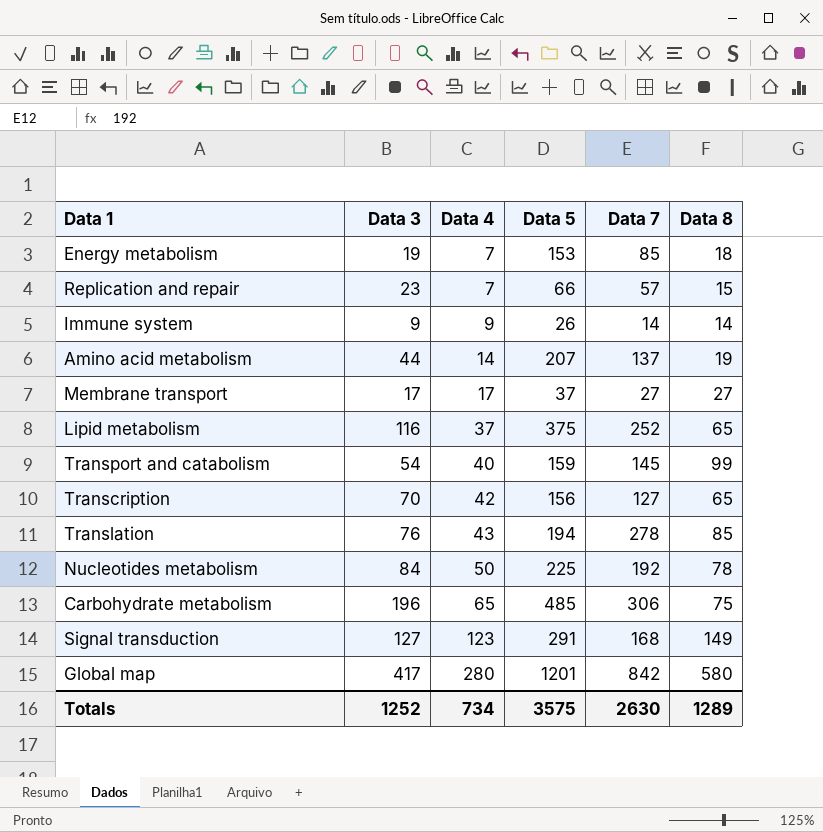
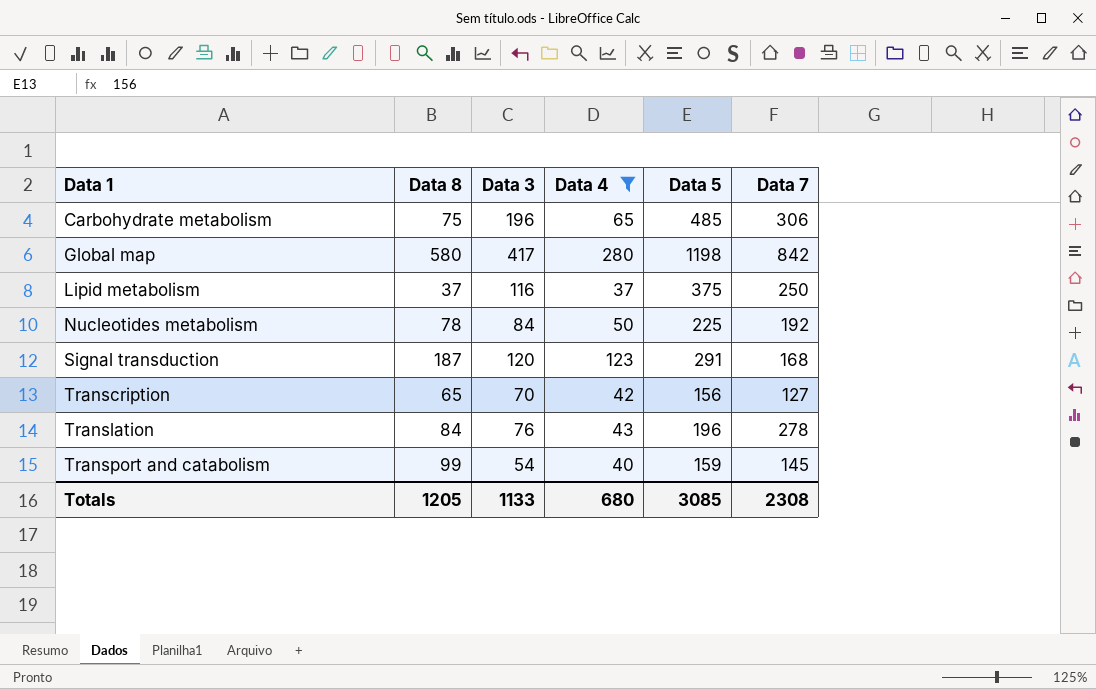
filter: none -> Data 4 >= 37
row order: Data 4 ascending -> Data 1 ascending
column Data 8 | position: 6 -> 2
Global map | Data 5: 1201 -> 1198
Lipid metabolism | Data 8: 65 -> 37
Lipid metabolism | Data 7: 252 -> 250
Signal transduction | Data 8: 149 -> 187
Signal transduction | Data 3: 127 -> 120
Translation | Data 8: 85 -> 84
Translation | Data 5: 194 -> 196
Totals | Data 8: 1289 -> 1205
Totals | Data 3: 1252 -> 1133
Totals | Data 4: 734 -> 680
Totals | Data 5: 3575 -> 3085
Totals | Data 7: 2630 -> 2308

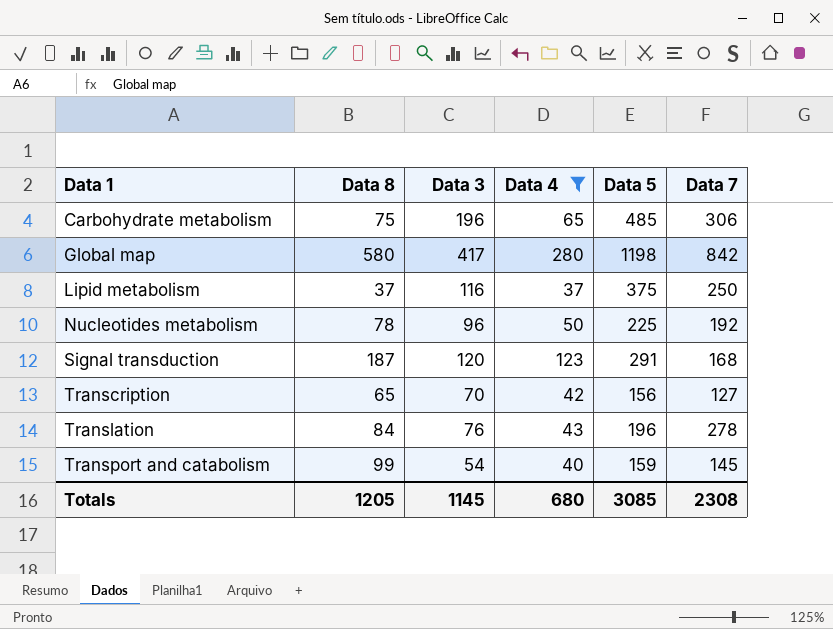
Nucleotides metabolism | Data 3: 84 -> 96
Totals | Data 3: 1133 -> 1145

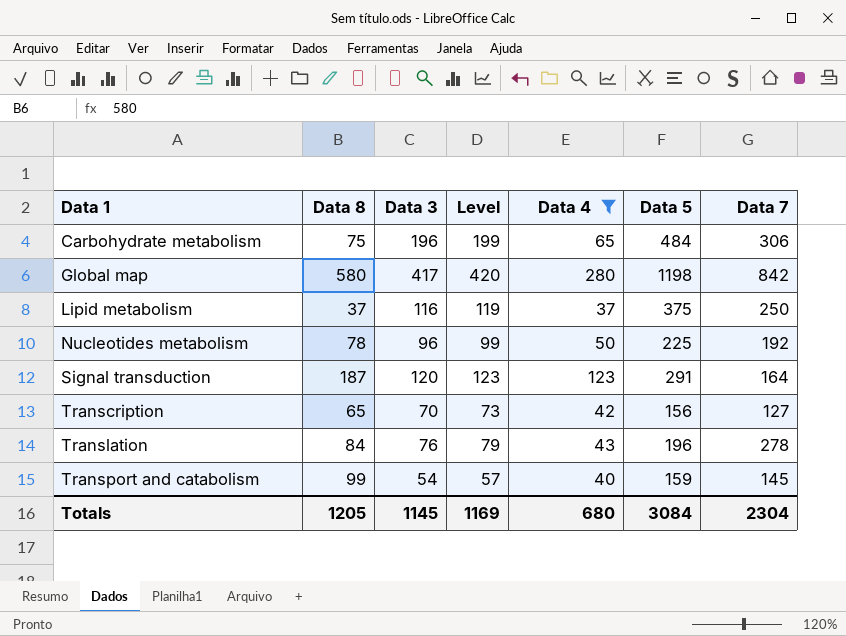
column Level | formula: none -> [Data 3] + 3
Carbohydrate metabolism | Data 5: 485 -> 484
Signal transduction | Data 7: 168 -> 164
Totals | Data 5: 3085 -> 3084
Totals | Data 7: 2308 -> 2304

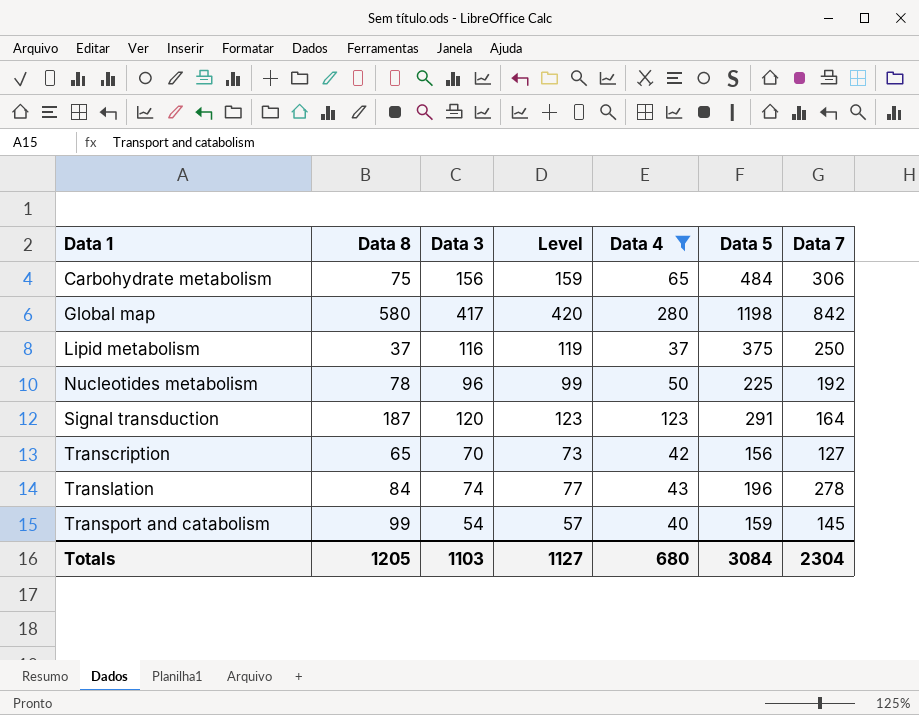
Carbohydrate metabolism | Data 3: 196 -> 156
Carbohydrate metabolism | Level: 199 -> 159
Translation | Data 3: 76 -> 74
Translation | Level: 79 -> 77
Totals | Data 3: 1145 -> 1103
Totals | Level: 1169 -> 1127

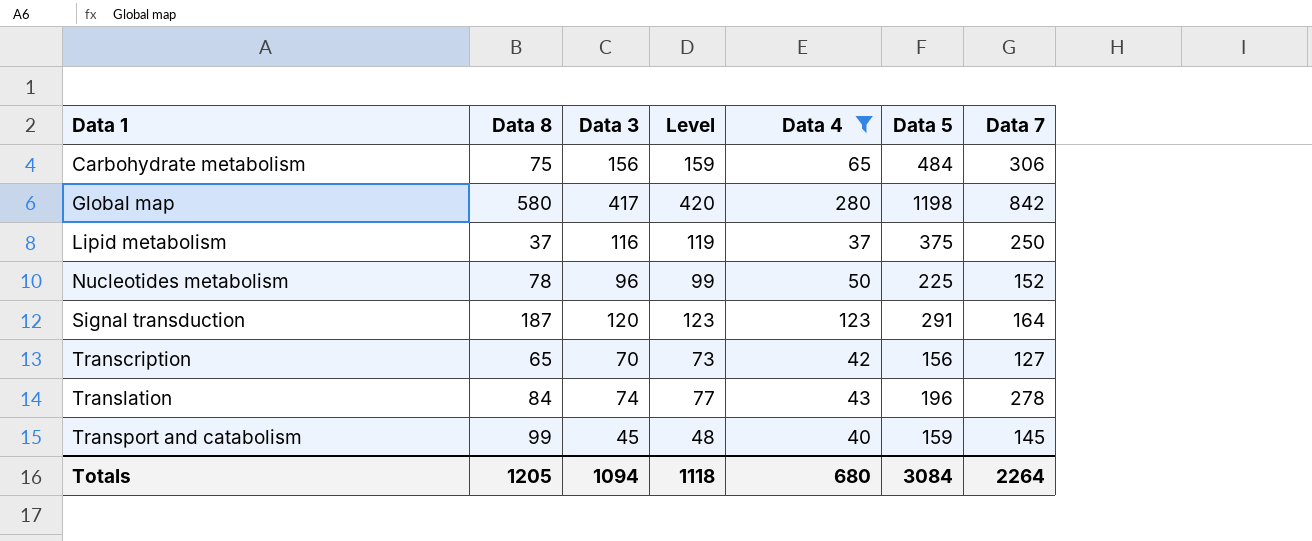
Nucleotides metabolism | Data 7: 192 -> 152
Transport and catabolism | Data 3: 54 -> 45
Transport and catabolism | Level: 57 -> 48
Totals | Data 3: 1103 -> 1094
Totals | Level: 1127 -> 1118
Totals | Data 7: 2304 -> 2264

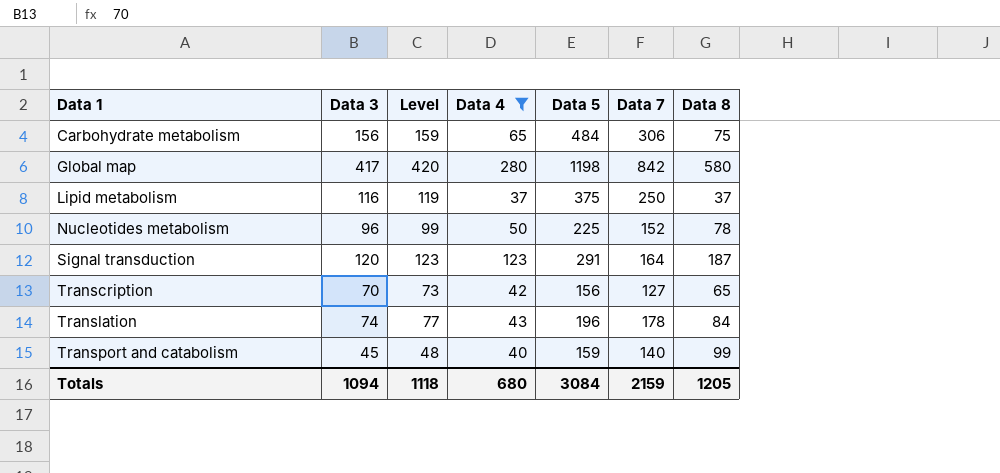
column Data 8 | position: 2 -> 7
Translation | Data 7: 278 -> 178
Transport and catabolism | Data 7: 145 -> 140
Totals | Data 7: 2264 -> 2159

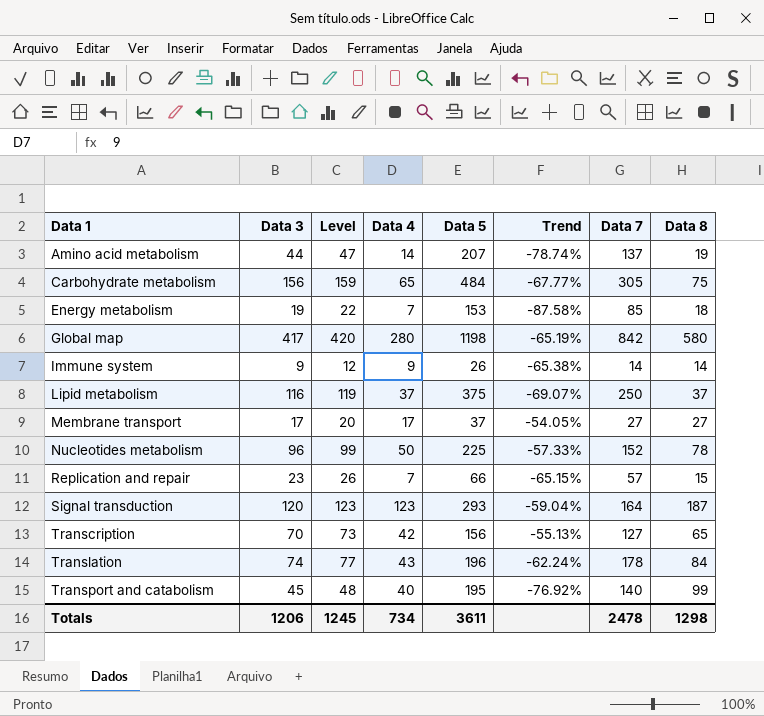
filter: Data 4 >= 37 -> none
column Trend | formula: none -> ([Data 3] - [Data 5]) / [Data 5]
Carbohydrate metabolism | Data 7: 306 -> 305
Signal transduction | Data 5: 291 -> 293
Transport and catabolism | Data 5: 159 -> 195
Totals | Data 3: 1094 -> 1206
Totals | Level: 1118 -> 1245
Totals | Data 4: 680 -> 734
Totals | Data 5: 3084 -> 3611
Totals | Data 7: 2159 -> 2478
Totals | Data 8: 1205 -> 1298

